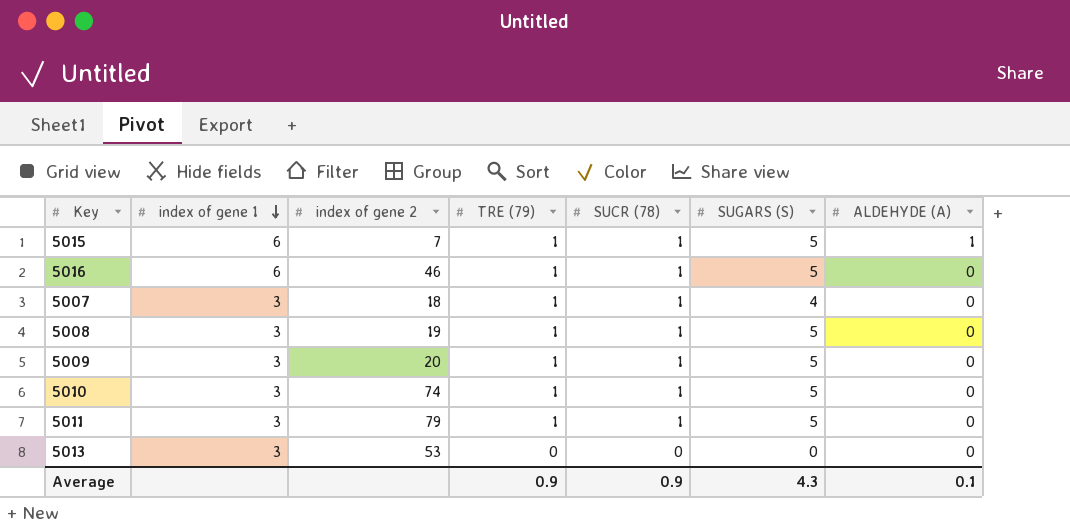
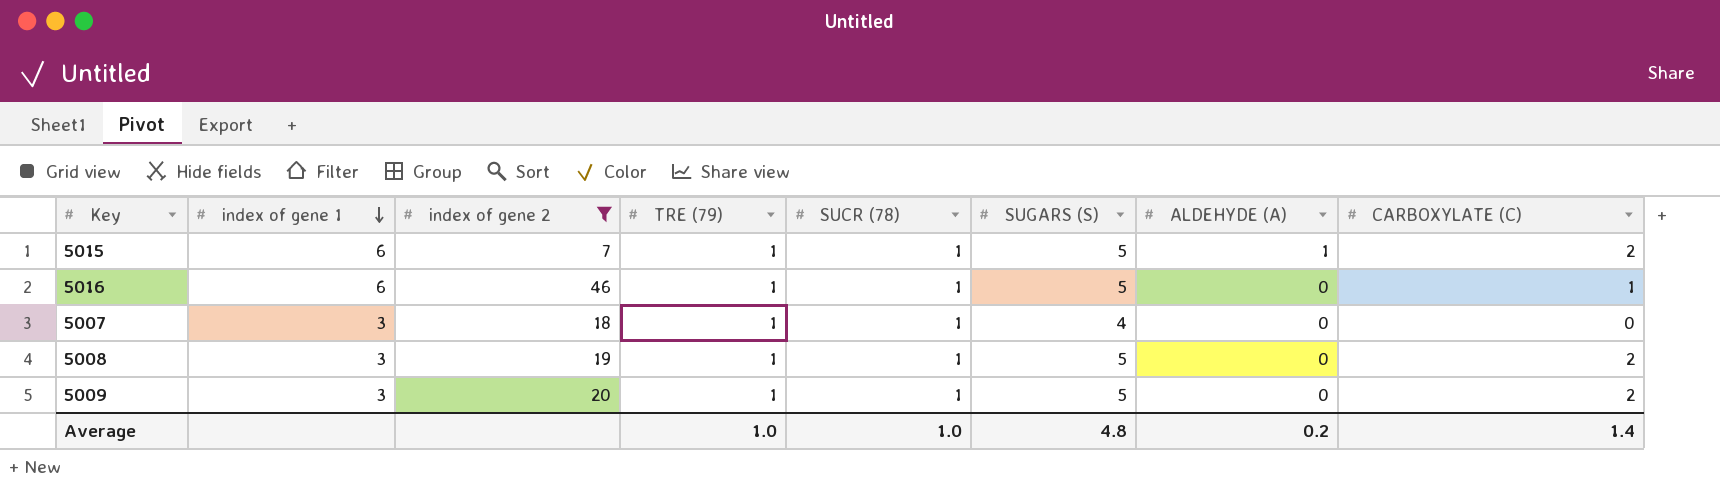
filter: none -> index of gene 2 <= 46
column CARBOXYLATE (C) | position: none -> 8
Average | TRE (79): 0.9 -> 1.0
Average | SUCR (78): 0.9 -> 1.0
Average | SUGARS (S): 4.3 -> 4.8
Average | ALDEHYDE (A): 0.1 -> 0.2

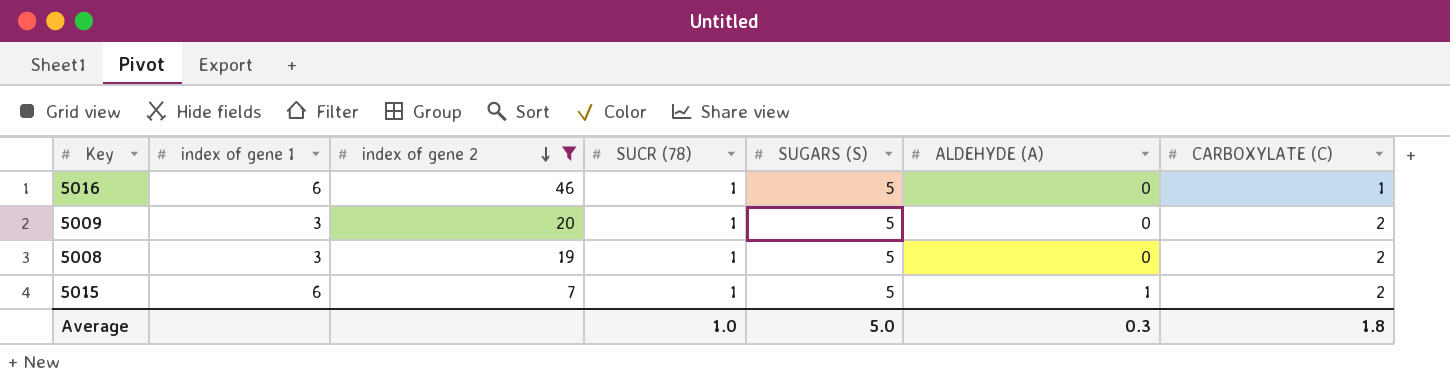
row order: index of gene 1 descending -> index of gene 2 descending
column TRE (79) | position: 4 -> none
row 5007: 3 | 18 | 1 | 1 | 4 | 0 | 0 -> none
Average | SUGARS (S): 4.8 -> 5.0
Average | ALDEHYDE (A): 0.2 -> 0.3
Average | CARBOXYLATE (C): 1.4 -> 1.8

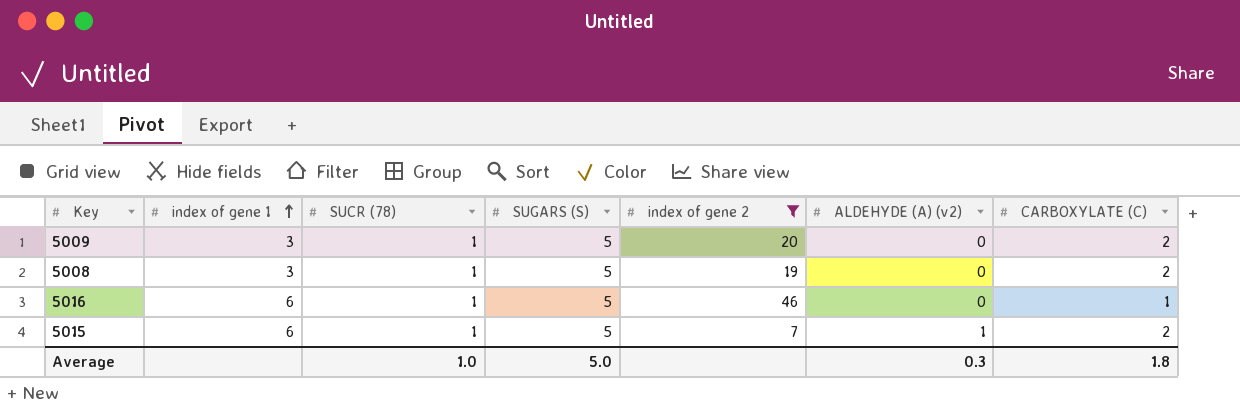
row order: index of gene 2 descending -> index of gene 1 ascending
column index of gene 2 | position: 3 -> 5
column name: ALDEHYDE (A) -> ALDEHYDE (A) (v2)

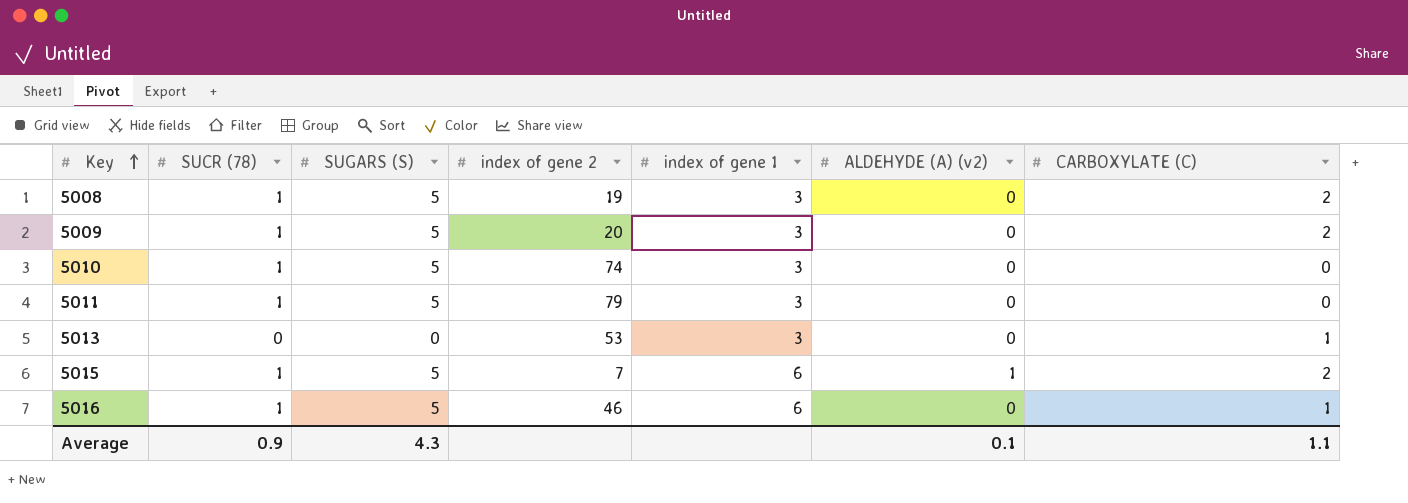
filter: index of gene 2 <= 46 -> none
row order: index of gene 1 ascending -> Key ascending
column index of gene 1 | position: 2 -> 5
Average | SUCR (78): 1.0 -> 0.9
Average | SUGARS (S): 5.0 -> 4.3
Average | ALDEHYDE (A) (v2): 0.3 -> 0.1
Average | CARBOXYLATE (C): 1.8 -> 1.1

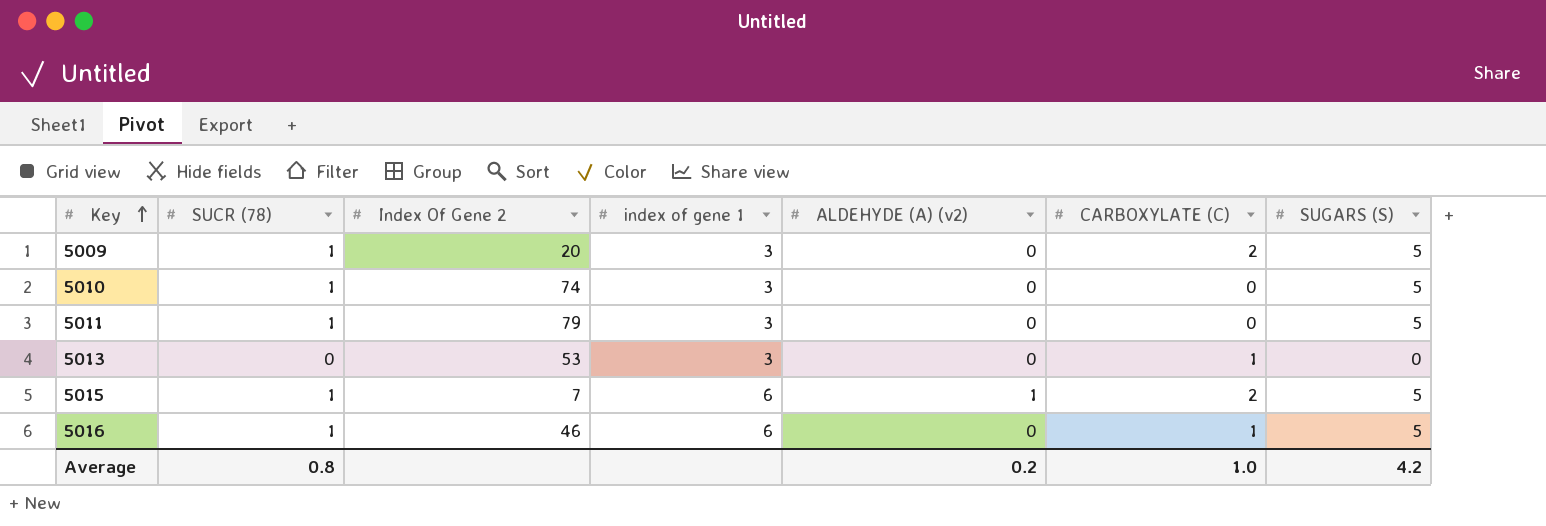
column name: index of gene 2 -> Index Of Gene 2
column SUGARS (S) | position: 3 -> 7
row 5008: 1 | 5 | 19 | 3 | 0 | 2 -> none
Average | SUCR (78): 0.9 -> 0.8
Average | ALDEHYDE (A) (v2): 0.1 -> 0.2
Average | CARBOXYLATE (C): 1.1 -> 1.0
Average | SUGARS (S): 4.3 -> 4.2

